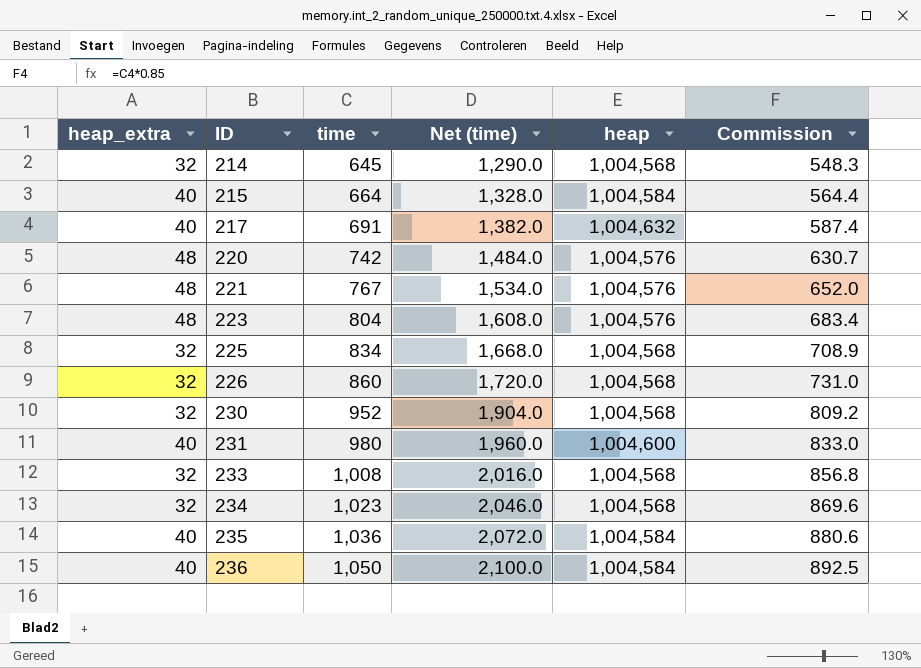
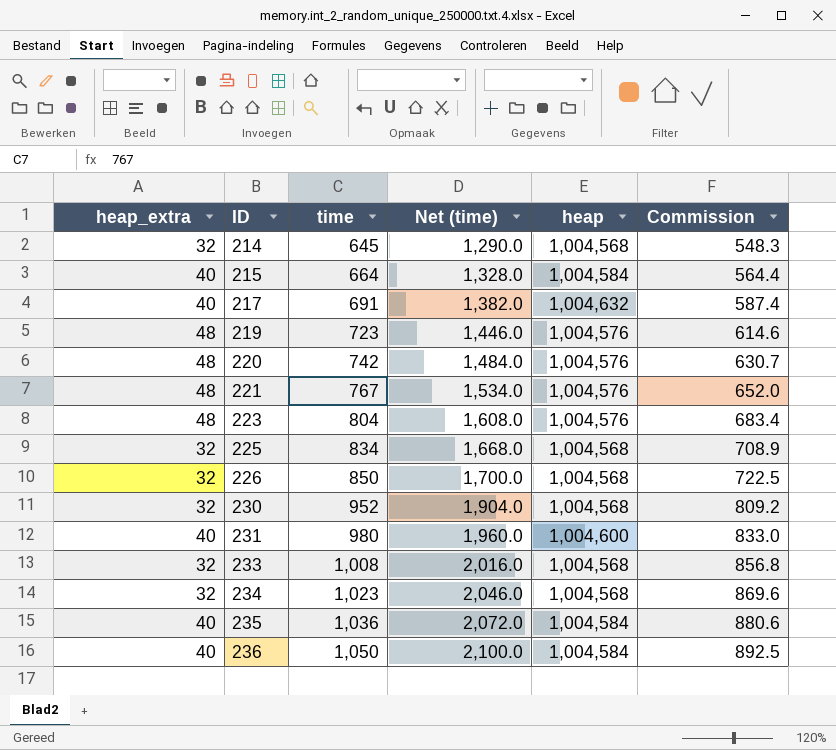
row 219: none -> 48 | 723 | 1,446.0 | 1,004,576 | 614.6
226 | time: 860 -> 850
226 | Net (time): 1,720.0 -> 1,700.0
226 | Commission: 731.0 -> 722.5

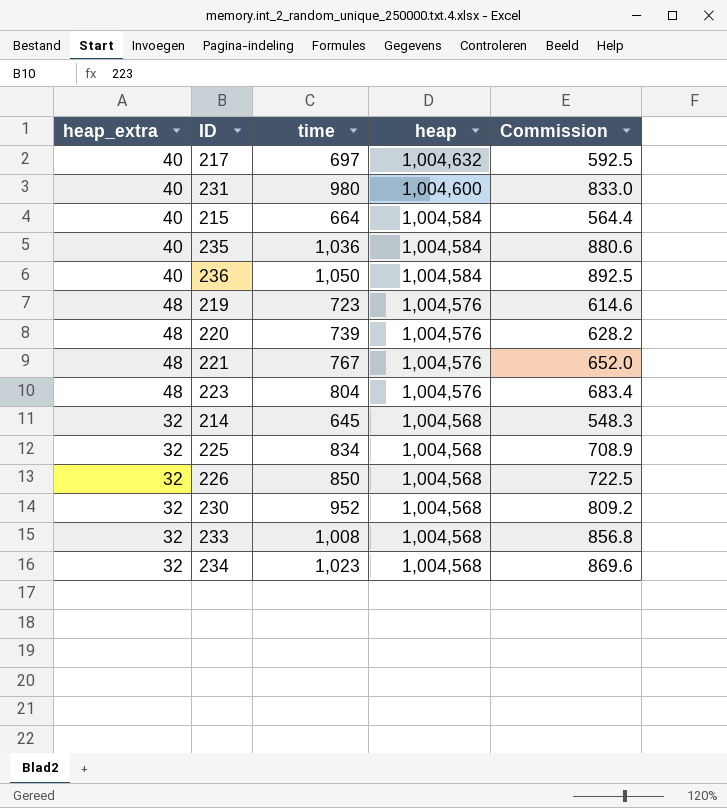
row order: ID ascending -> heap descending
column Net (time) | formula: [time] * 2 -> none
217 | time: 691 -> 697
217 | Commission: 587.4 -> 592.5
220 | time: 742 -> 739
220 | Commission: 630.7 -> 628.2

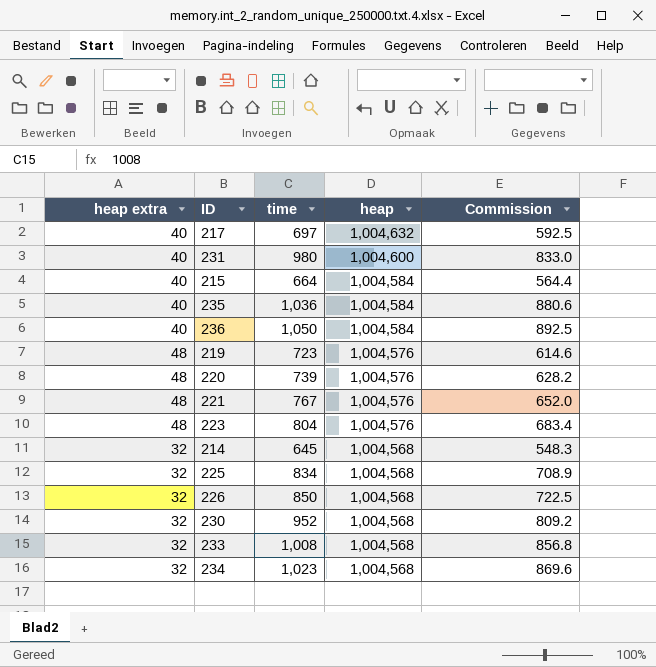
column name: heap_extra -> heap extra

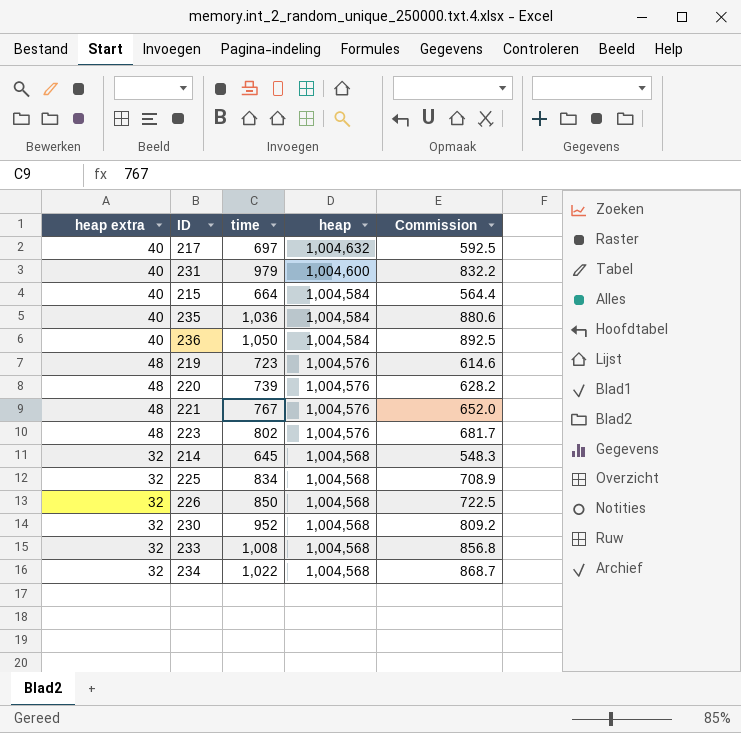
231 | time: 980 -> 979
231 | Commission: 833.0 -> 832.2
223 | time: 804 -> 802
223 | Commission: 683.4 -> 681.7
234 | time: 1,023 -> 1,022
234 | Commission: 869.6 -> 868.7

